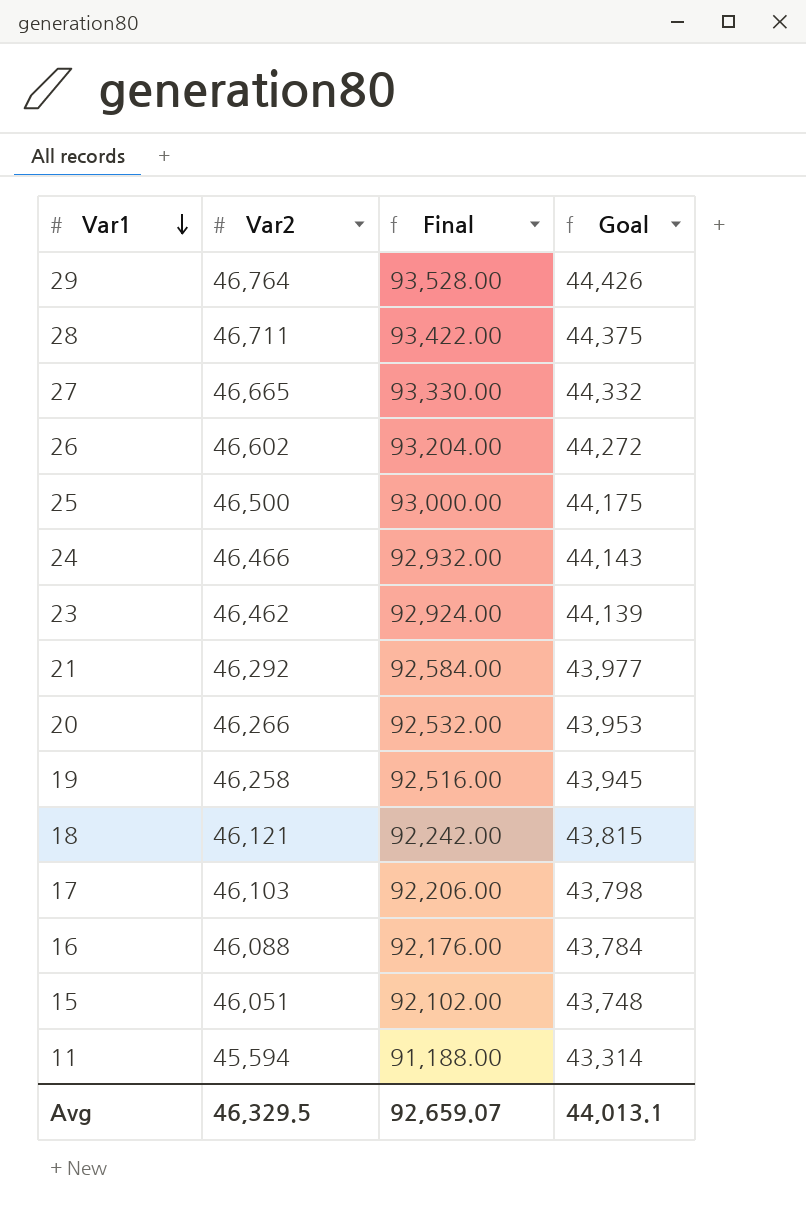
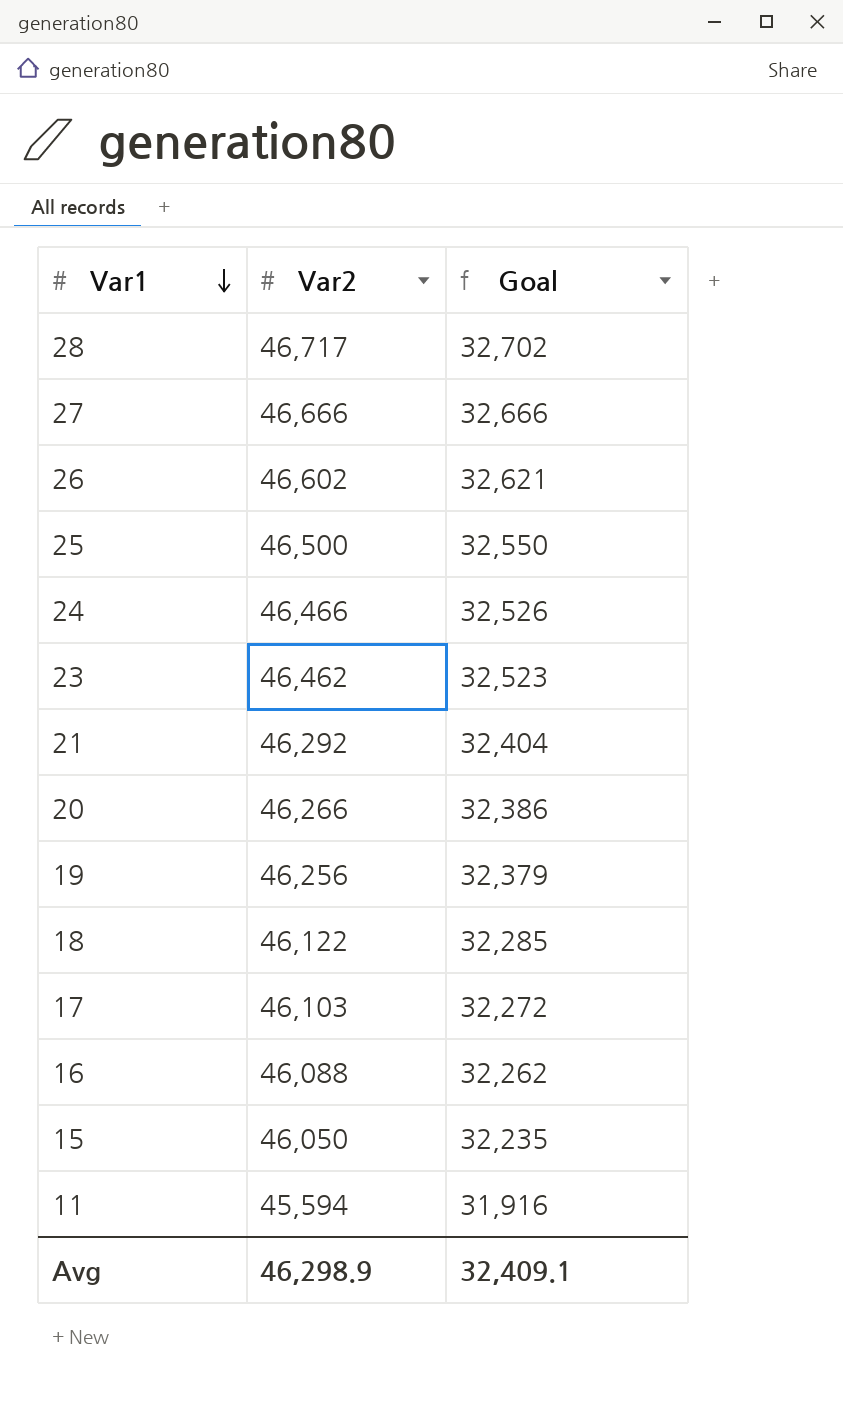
column Final | formula: [Var2] * 2 -> none
column Goal | formula: [Var2] * 0.95 -> [Var2] * 0.7
row 29: 46,764 | 93,528.00 | 44,426 -> none
28 | Var2: 46,711 -> 46,717
27 | Var2: 46,665 -> 46,666
19 | Var2: 46,258 -> 46,256
18 | Var2: 46,121 -> 46,122
15 | Var2: 46,051 -> 46,050
Avg | Var2: 46,329.5 -> 46,298.9
Avg | Goal: 44,013.1 -> 32,409.1

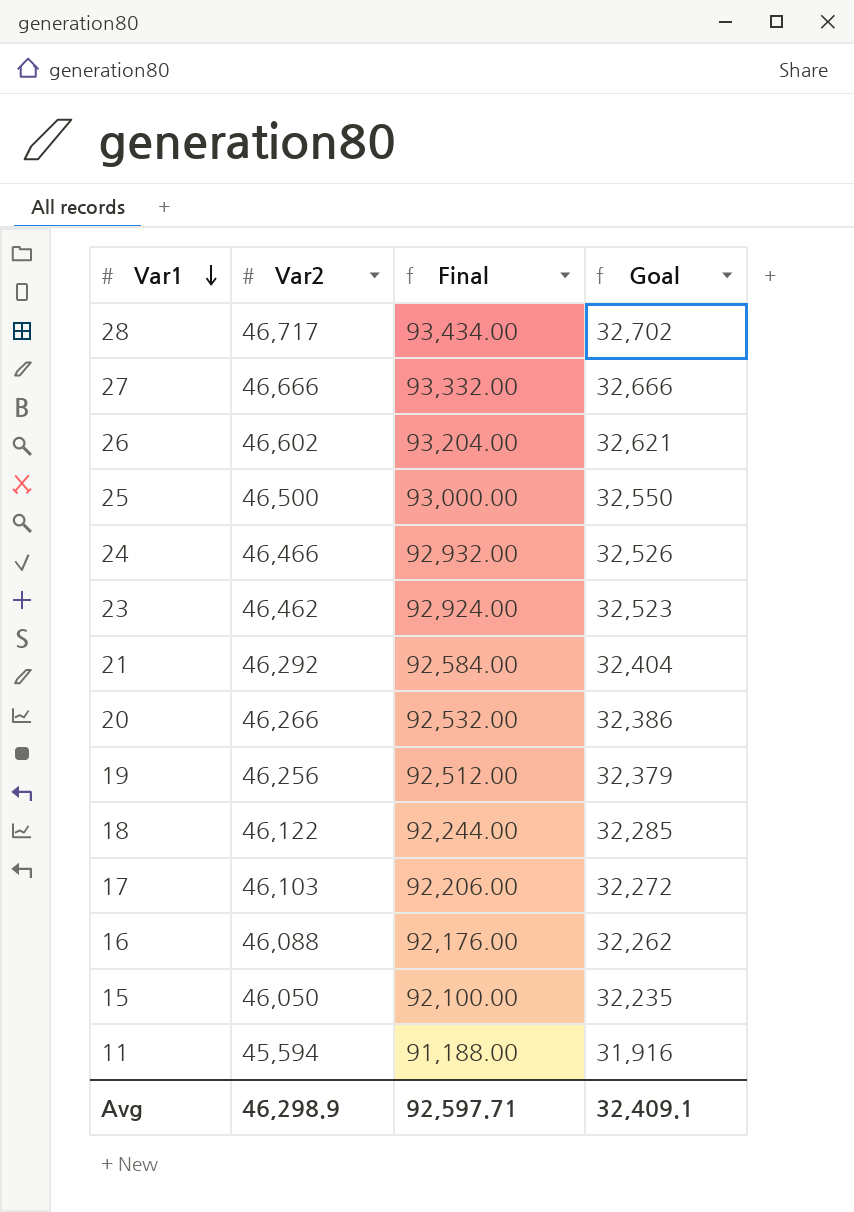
column Final | formula: none -> [Var2] * 2

